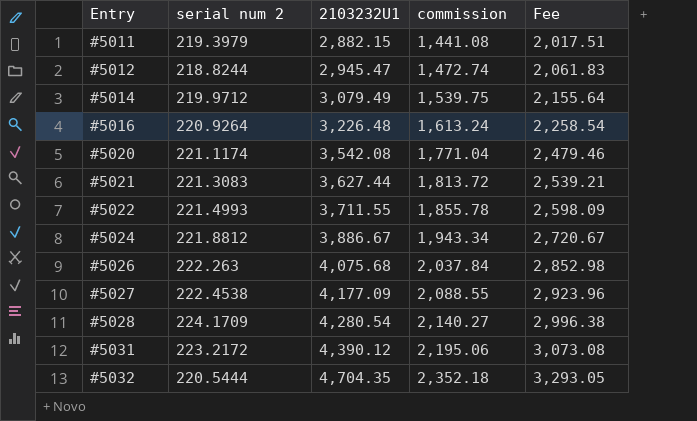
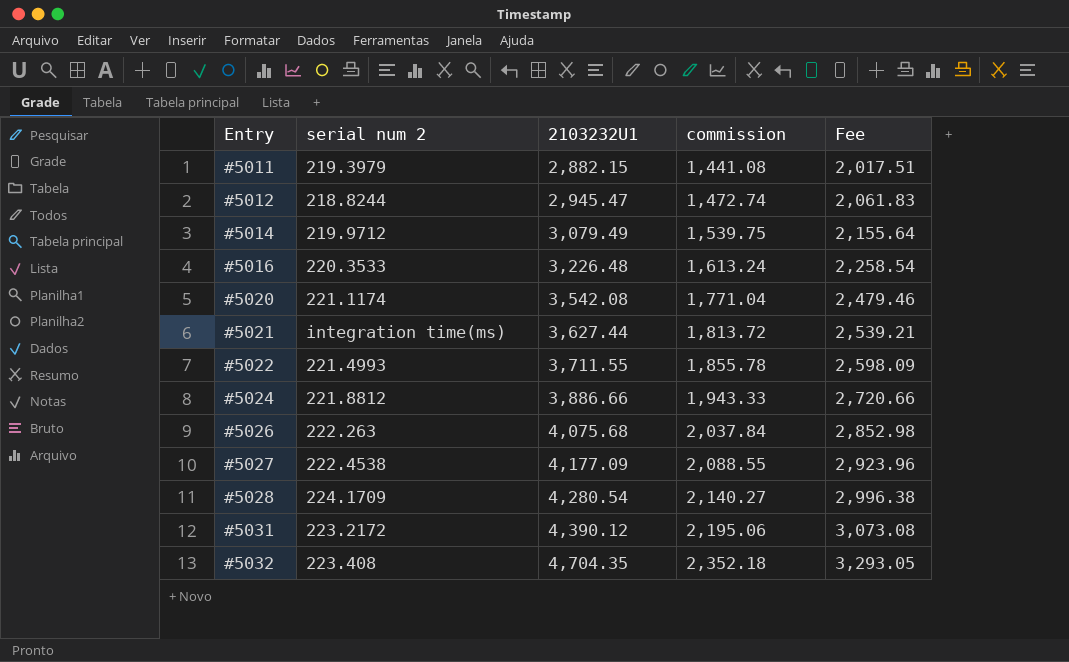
#5016 | serial num 2: 220.9264 -> 220.3533
#5021 | serial num 2: 221.3083 -> integration time(ms)
#5024 | 2103232U1: 3,886.67 -> 3,886.66
#5024 | commission: 1,943.34 -> 1,943.33
#5024 | Fee: 2,720.67 -> 2,720.66
#5032 | serial num 2: 220.5444 -> 223.408

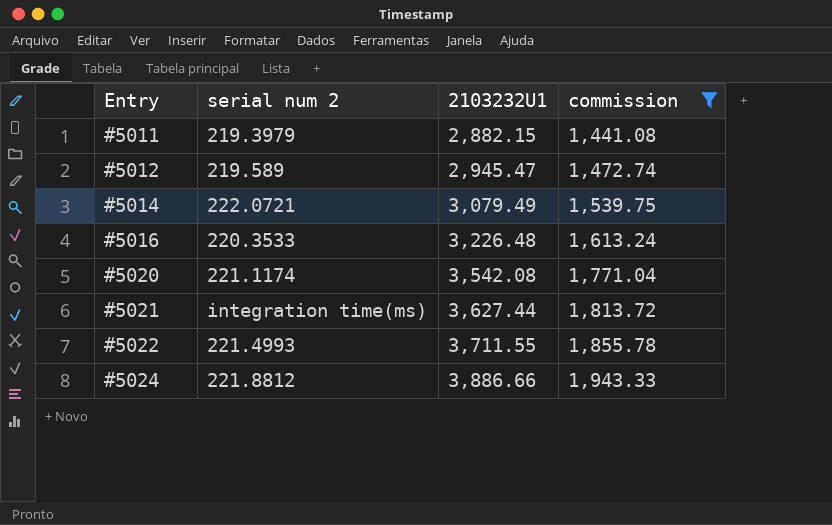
filter: none -> commission <= 1,943.33
column Fee | formula: [2103232U1] * 0.7 -> none
#5012 | serial num 2: 218.8244 -> 219.589
#5014 | serial num 2: 219.9712 -> 222.0721

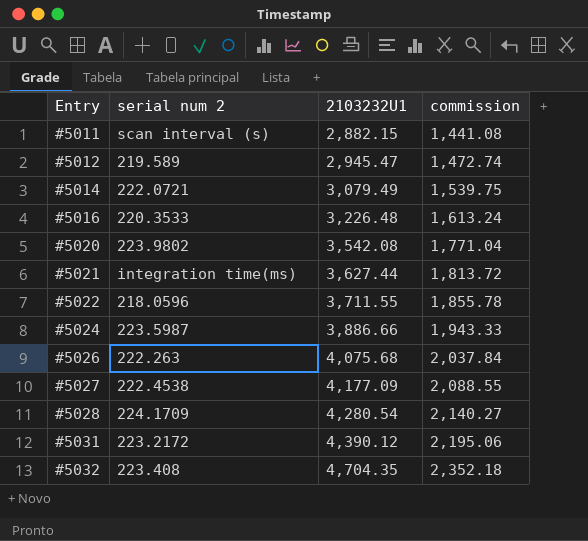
filter: commission <= 1,943.33 -> none
#5011 | serial num 2: 219.3979 -> scan interval (s)
#5020 | serial num 2: 221.1174 -> 223.9802
#5022 | serial num 2: 221.4993 -> 218.0596
#5024 | serial num 2: 221.8812 -> 223.5987

